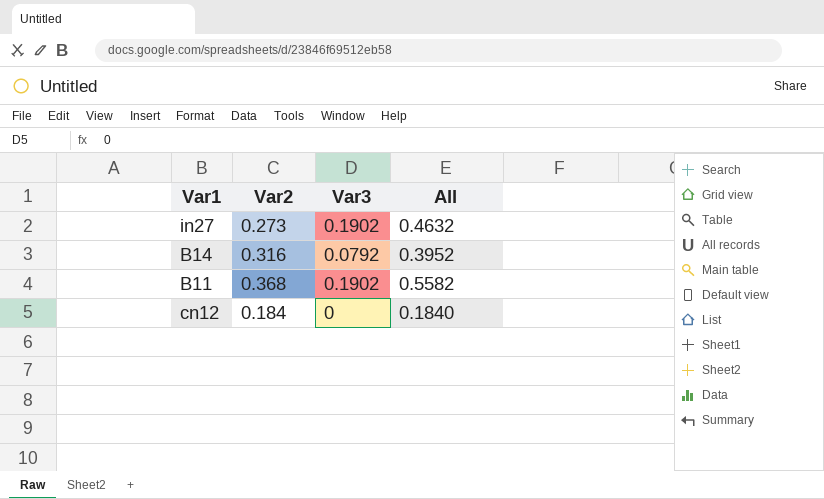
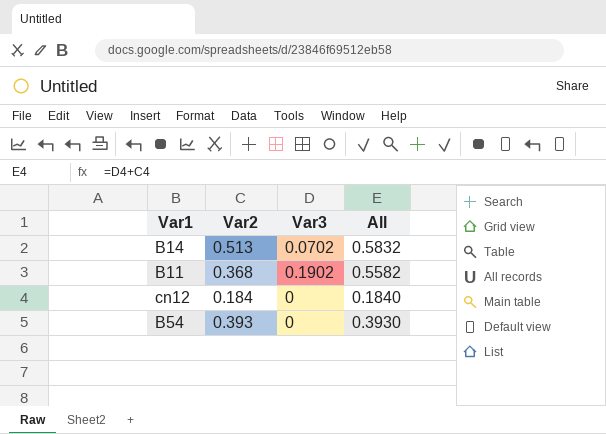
row in27: 0.273 | 0.1902 | 0.4632 -> none
B14 | Var2: 0.316 -> 0.513
B14 | Var3: 0.0792 -> 0.0702
B14 | All: 0.3952 -> 0.5832
row B54: none -> 0.393 | 0 | 0.3930

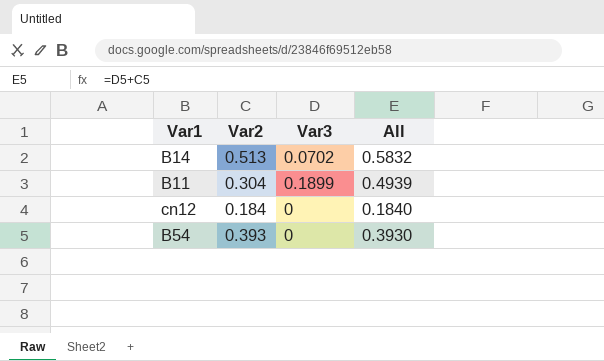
B11 | Var2: 0.368 -> 0.304
B11 | Var3: 0.1902 -> 0.1899
B11 | All: 0.5582 -> 0.4939

